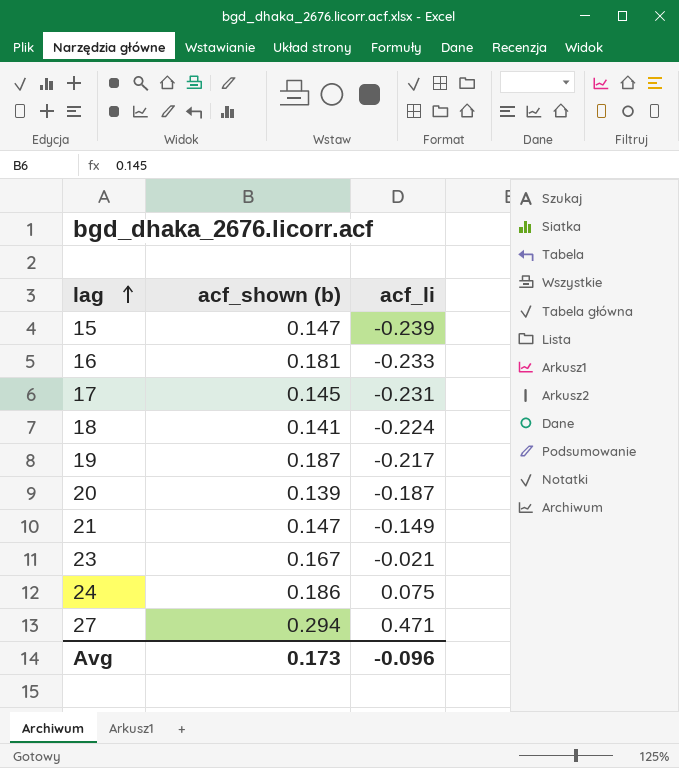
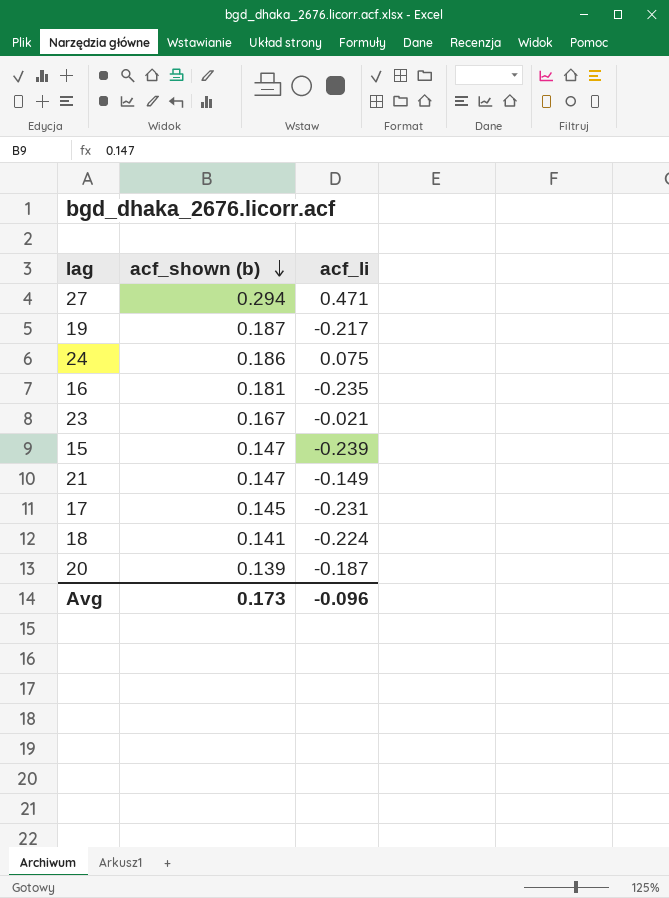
row order: lag ascending -> acf_shown (b) descending
16 | acf_li: -0.233 -> -0.235

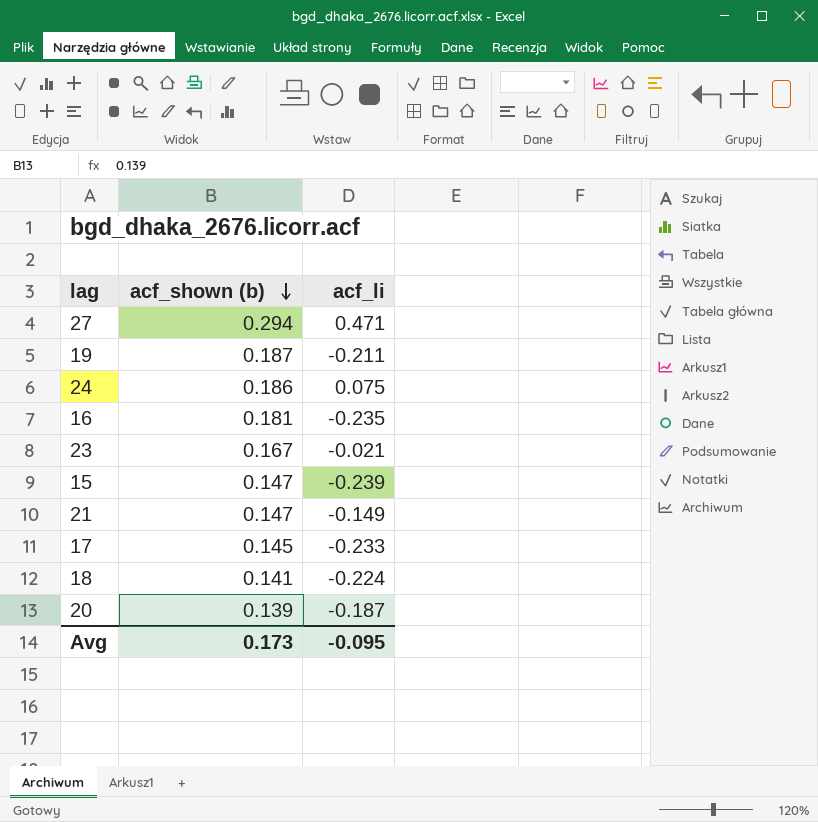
19 | acf_li: -0.217 -> -0.211
17 | acf_li: -0.231 -> -0.233
Avg | acf_li: -0.096 -> -0.095

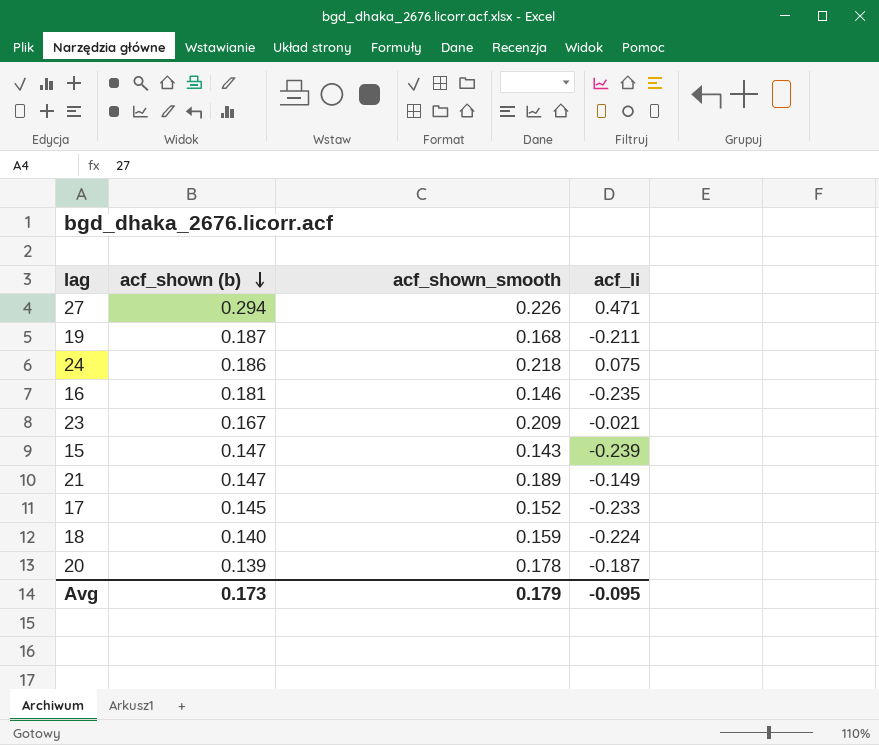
column acf_shown_smooth | position: none -> 3
18 | acf_shown (b): 0.141 -> 0.140

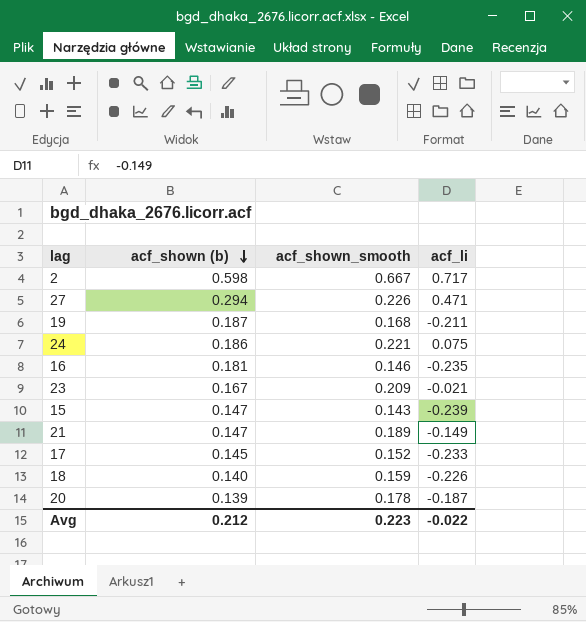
row 2: none -> 0.598 | 0.667 | 0.717
24 | acf_shown_smooth: 0.218 -> 0.221
18 | acf_li: -0.224 -> -0.226
Avg | acf_shown (b): 0.173 -> 0.212
Avg | acf_shown_smooth: 0.179 -> 0.223
Avg | acf_li: -0.095 -> -0.022

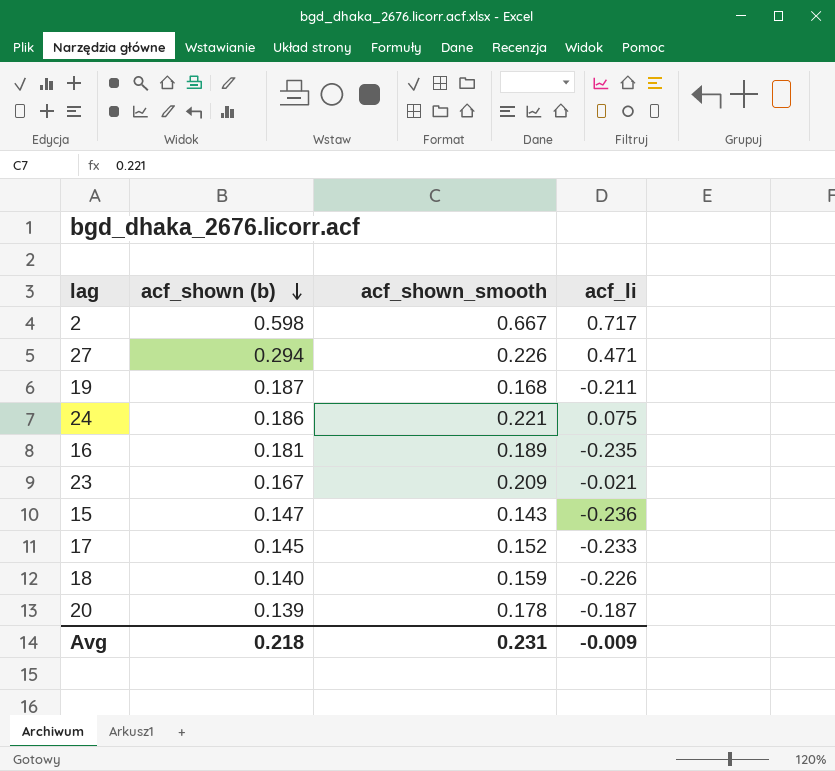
row 21: 0.147 | 0.189 | -0.149 -> none
16 | acf_shown_smooth: 0.146 -> 0.189
15 | acf_li: -0.239 -> -0.236
Avg | acf_shown (b): 0.212 -> 0.218
Avg | acf_shown_smooth: 0.223 -> 0.231
Avg | acf_li: -0.022 -> -0.009

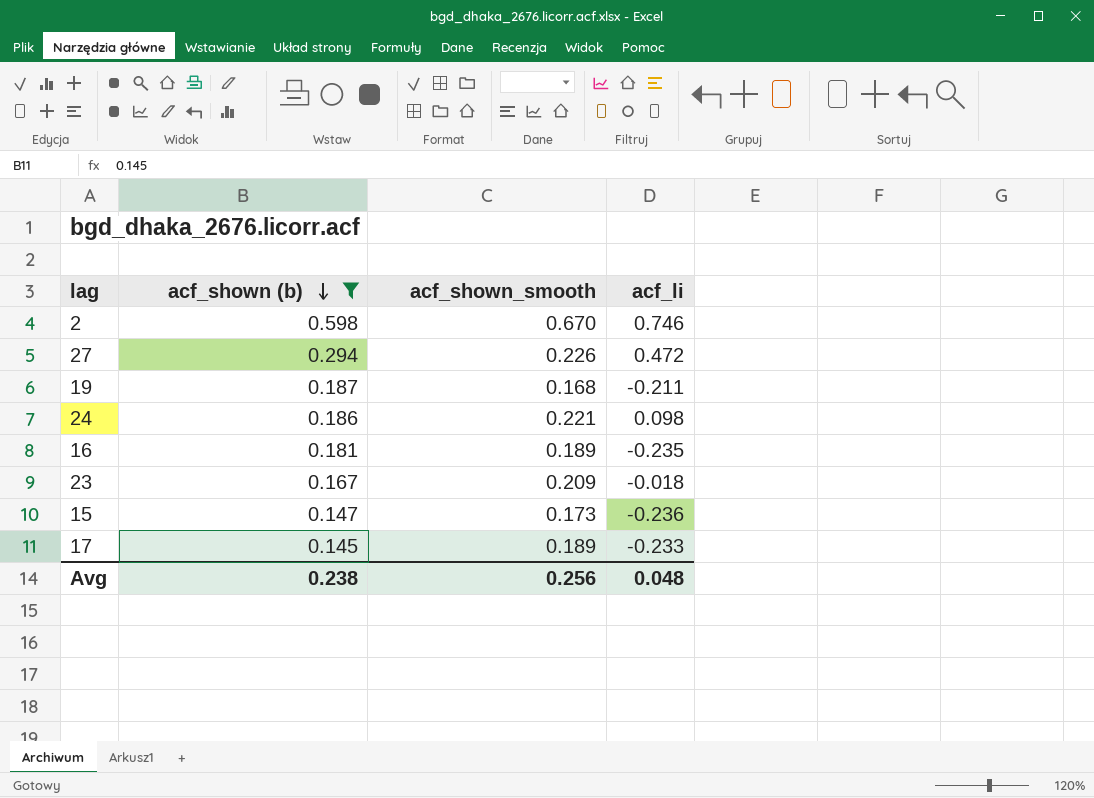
filter: none -> acf_shown (b) >= 0.145
2 | acf_shown_smooth: 0.667 -> 0.670
2 | acf_li: 0.717 -> 0.746
27 | acf_li: 0.471 -> 0.472
24 | acf_li: 0.075 -> 0.098
23 | acf_li: -0.021 -> -0.018
15 | acf_shown_smooth: 0.143 -> 0.173
17 | acf_shown_smooth: 0.152 -> 0.189
Avg | acf_shown (b): 0.218 -> 0.238
Avg | acf_shown_smooth: 0.231 -> 0.256
Avg | acf_li: -0.009 -> 0.048

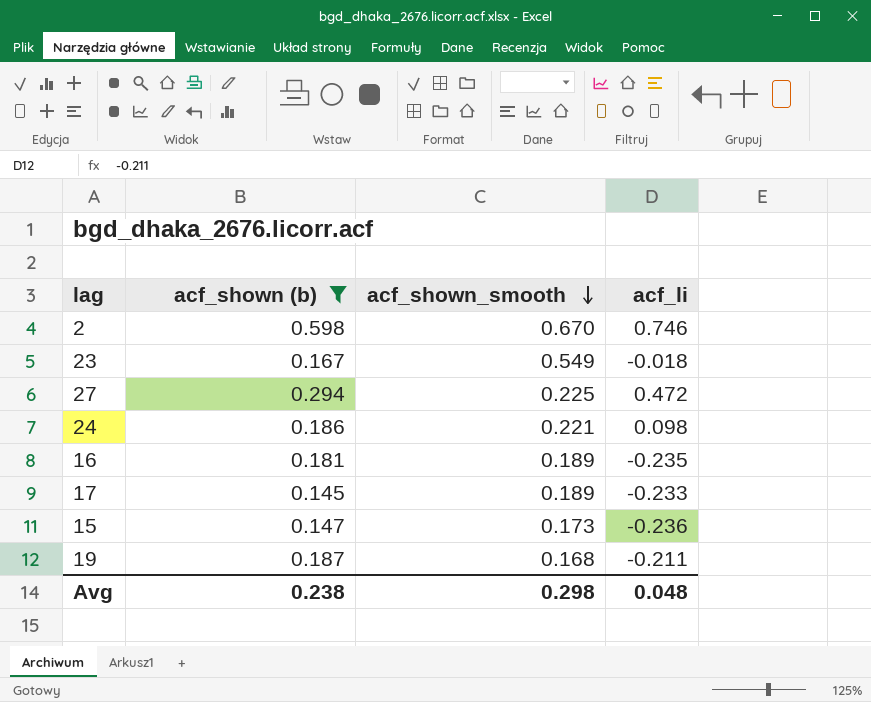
row order: acf_shown (b) descending -> acf_shown_smooth descending
23 | acf_shown_smooth: 0.209 -> 0.549
27 | acf_shown_smooth: 0.226 -> 0.225
Avg | acf_shown_smooth: 0.256 -> 0.298

